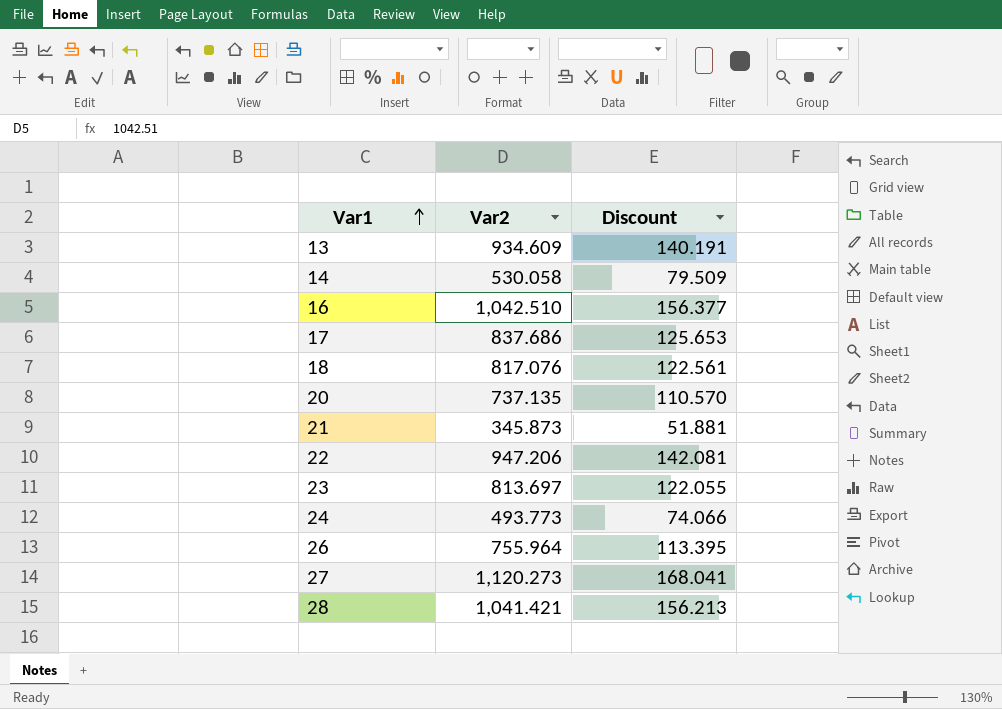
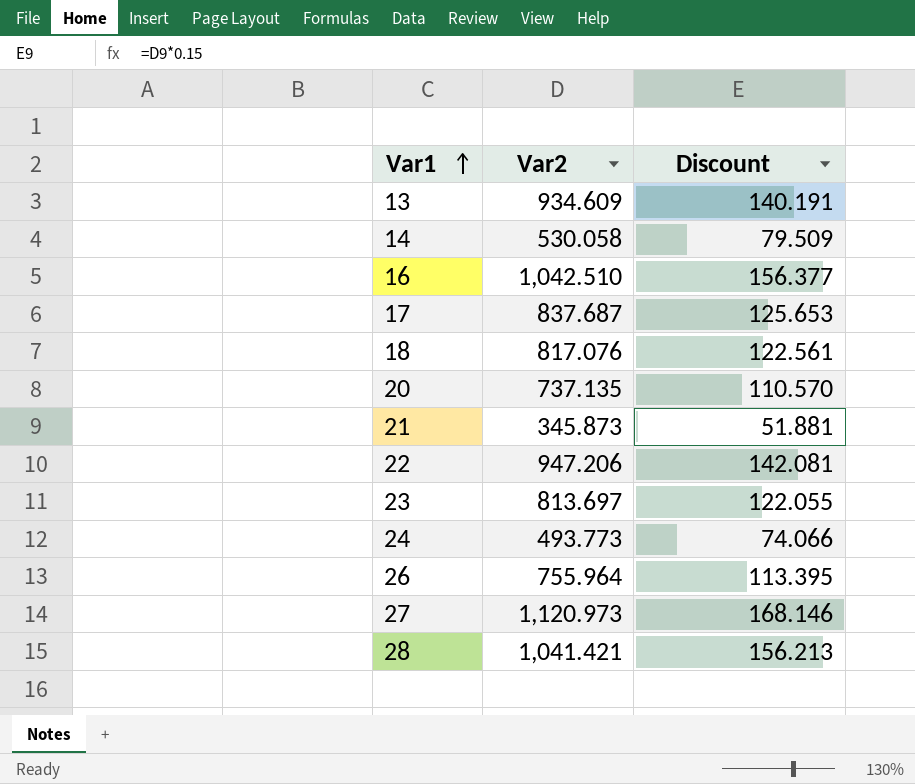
17 | Var2: 837.686 -> 837.687
27 | Var2: 1,120.273 -> 1,120.973
27 | Discount: 168.041 -> 168.146

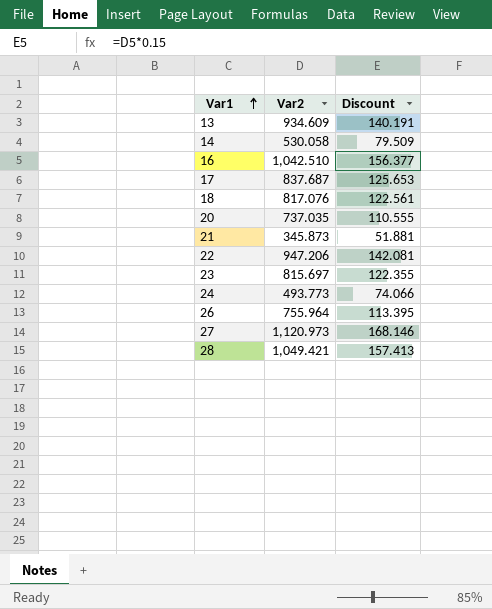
20 | Var2: 737.135 -> 737.035
20 | Discount: 110.570 -> 110.555
23 | Var2: 813.697 -> 815.697
23 | Discount: 122.055 -> 122.355
28 | Var2: 1,041.421 -> 1,049.421
28 | Discount: 156.213 -> 157.413

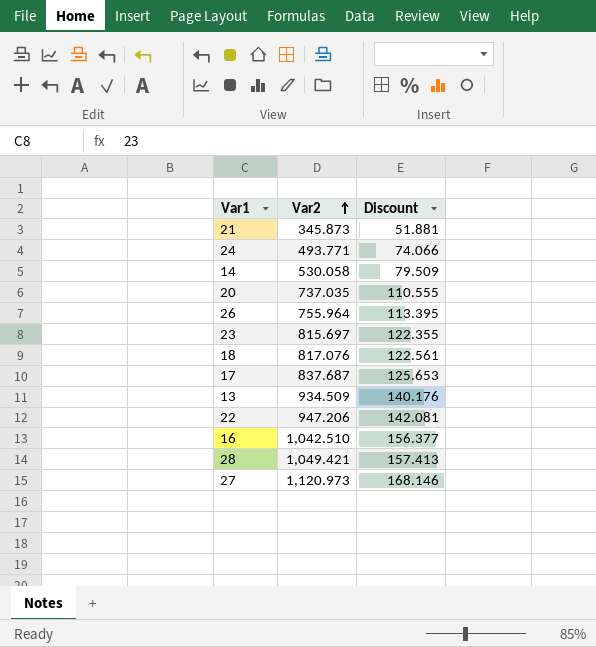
row order: Var1 ascending -> Var2 ascending
24 | Var2: 493.773 -> 493.771
13 | Var2: 934.609 -> 934.509
13 | Discount: 140.191 -> 140.176

